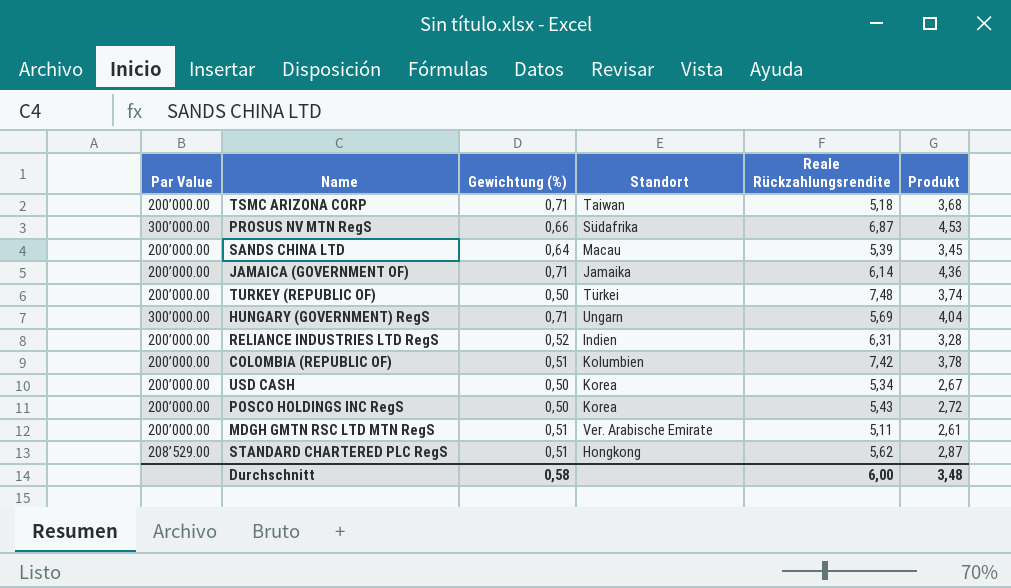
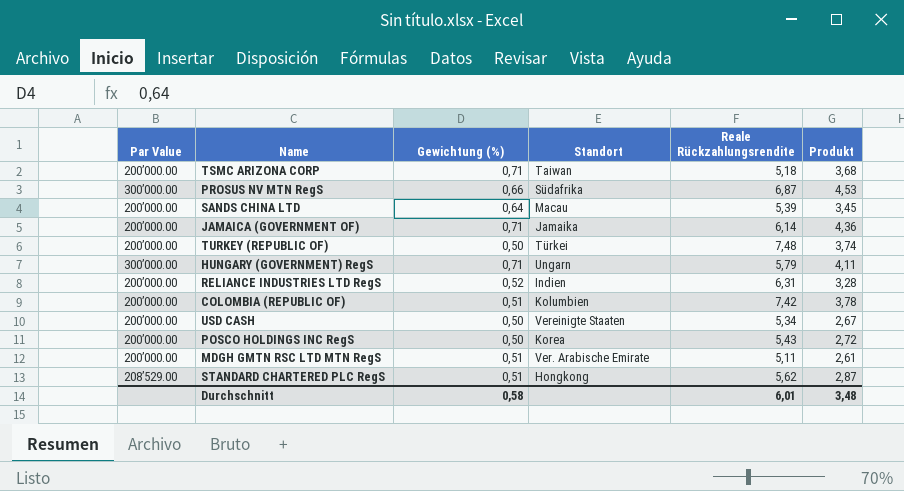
HUNGARY (GOVERNMENT) RegS | Reale Rückzahlungsrendite: 5,69 -> 5,79
HUNGARY (GOVERNMENT) RegS | Produkt: 4,04 -> 4,11
USD CASH | Standort: Korea -> Vereinigte Staaten
Durchschnitt | Reale Rückzahlungsrendite: 6,00 -> 6,01

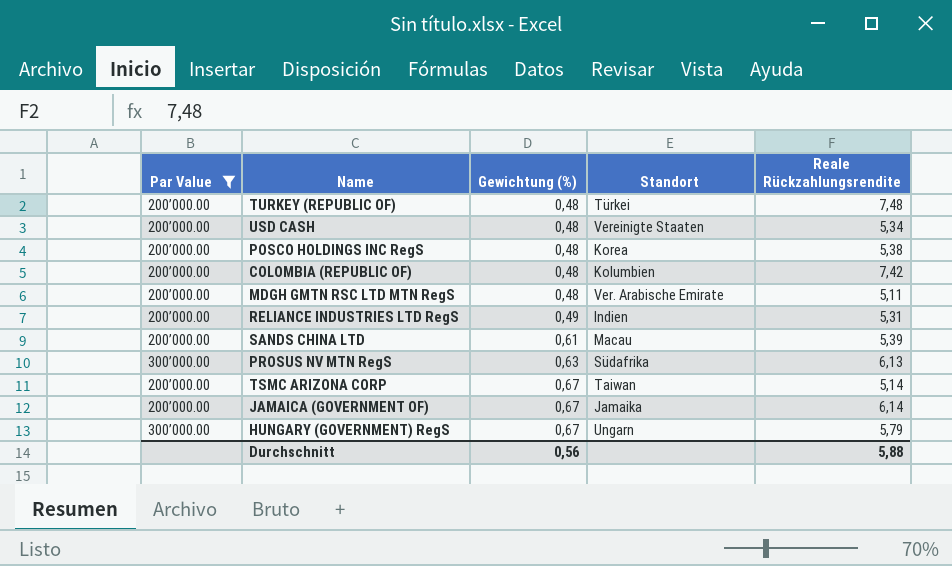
filter: none -> Par Value != 208’529.00
row order: none -> Gewichtung (%) ascending
column Produkt | formula: [Gewichtung (%)] * [Reale Rückzahlungsrendite] -> none
TURKEY (REPUBLIC OF) | Gewichtung (%): 0,50 -> 0,48
USD CASH | Gewichtung (%): 0,50 -> 0,48
POSCO HOLDINGS INC RegS | Gewichtung (%): 0,50 -> 0,48
POSCO HOLDINGS INC RegS | Reale Rückzahlungsrendite: 5,43 -> 5,38
COLOMBIA (REPUBLIC OF) | Gewichtung (%): 0,51 -> 0,48
MDGH GMTN RSC LTD MTN RegS | Gewichtung (%): 0,51 -> 0,48
RELIANCE INDUSTRIES LTD RegS | Gewichtung (%): 0,52 -> 0,49
RELIANCE INDUSTRIES LTD RegS | Reale Rückzahlungsrendite: 6,31 -> 5,31
SANDS CHINA LTD | Gewichtung (%): 0,64 -> 0,61
PROSUS NV MTN RegS | Gewichtung (%): 0,66 -> 0,63
PROSUS NV MTN RegS | Reale Rückzahlungsrendite: 6,87 -> 6,13
TSMC ARIZONA CORP | Gewichtung (%): 0,71 -> 0,67
TSMC ARIZONA CORP | Reale Rückzahlungsrendite: 5,18 -> 5,14
JAMAICA (GOVERNMENT OF) | Gewichtung (%): 0,71 -> 0,67
HUNGARY (GOVERNMENT) RegS | Gewichtung (%): 0,71 -> 0,67
Durchschnitt | Gewichtung (%): 0,58 -> 0,56
Durchschnitt | Reale Rückzahlungsrendite: 6,01 -> 5,88

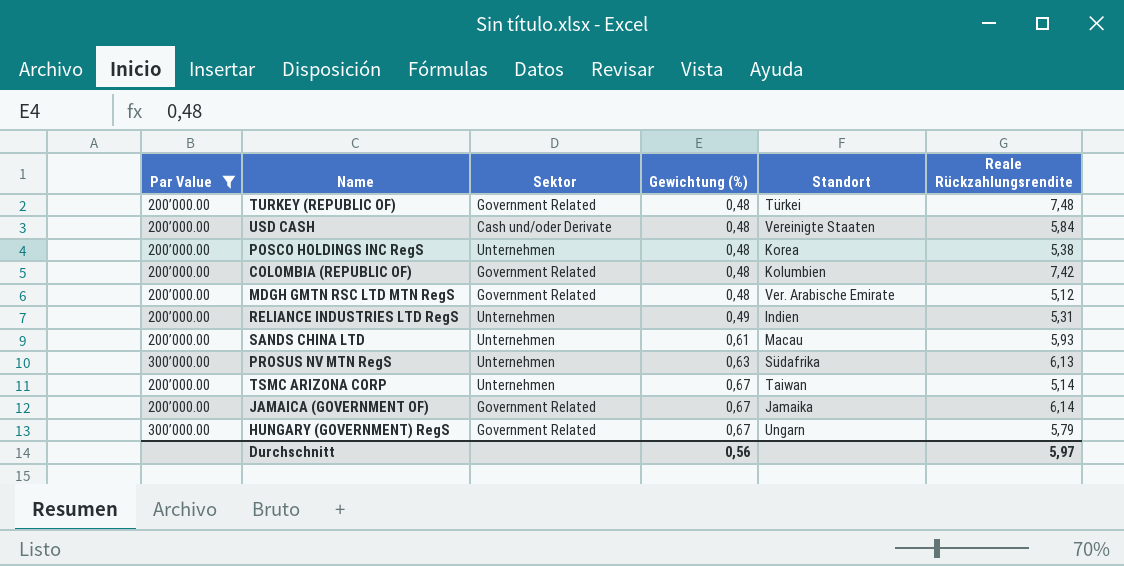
column Sektor | position: none -> 3
USD CASH | Reale Rückzahlungsrendite: 5,34 -> 5,84
MDGH GMTN RSC LTD MTN RegS | Reale Rückzahlungsrendite: 5,11 -> 5,12
SANDS CHINA LTD | Reale Rückzahlungsrendite: 5,39 -> 5,93
Durchschnitt | Reale Rückzahlungsrendite: 5,88 -> 5,97

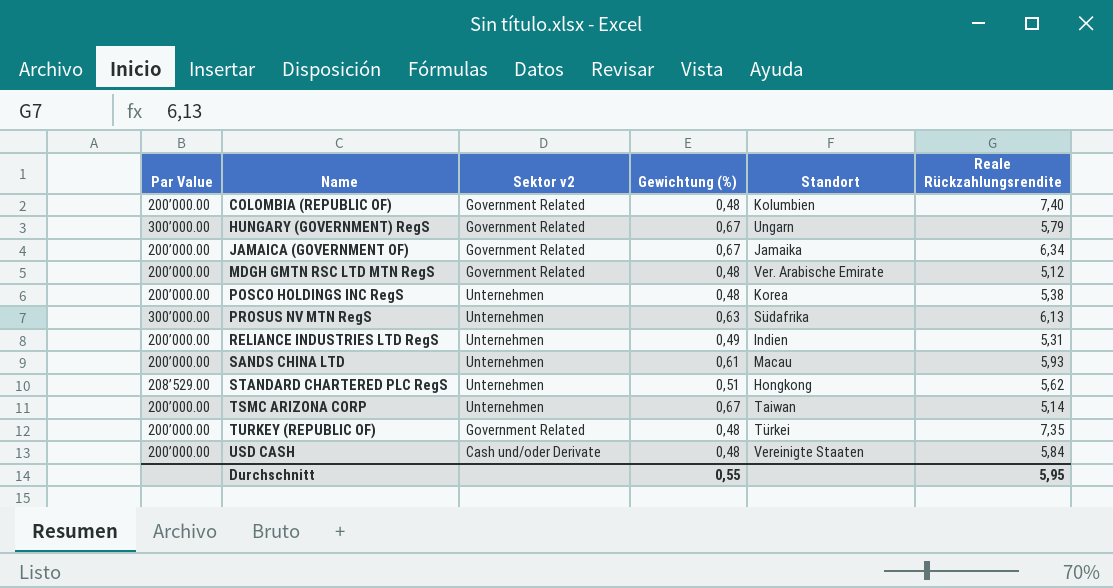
filter: Par Value != 208’529.00 -> none
row order: Gewichtung (%) ascending -> Name ascending
column name: Sektor -> Sektor v2
COLOMBIA (REPUBLIC OF) | Reale Rückzahlungsrendite: 7,42 -> 7,40
JAMAICA (GOVERNMENT OF) | Reale Rückzahlungsrendite: 6,14 -> 6,34
TURKEY (REPUBLIC OF) | Reale Rückzahlungsrendite: 7,48 -> 7,35
Durchschnitt | Gewichtung (%): 0,56 -> 0,55
Durchschnitt | Reale Rückzahlungsrendite: 5,97 -> 5,95

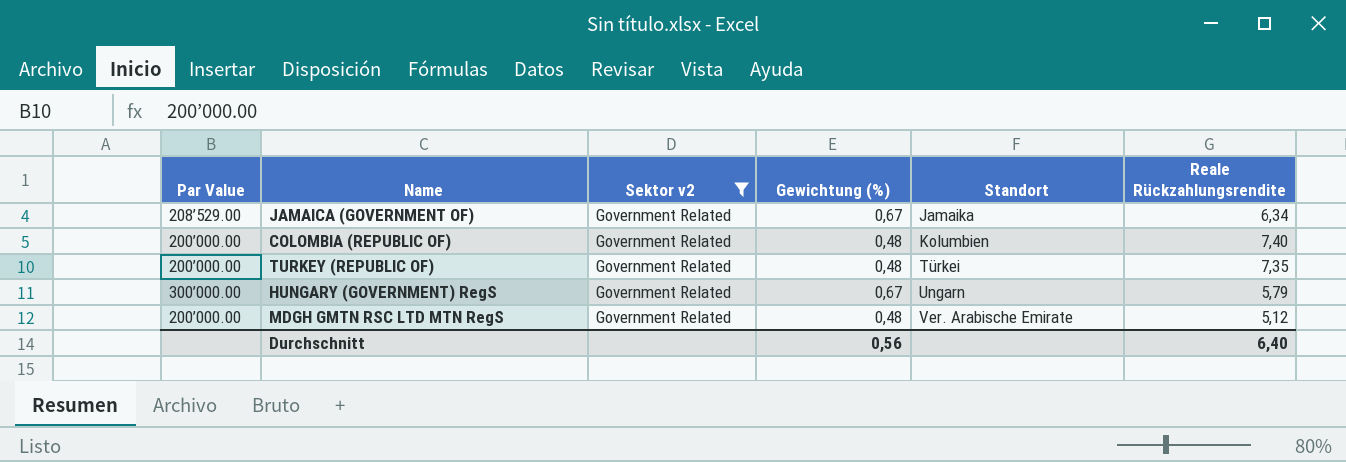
filter: none -> Sektor v2 = Government Related
row order: Name ascending -> Standort ascending
JAMAICA (GOVERNMENT OF) | Par Value: 200’000.00 -> 208’529.00
Durchschnitt | Gewichtung (%): 0,55 -> 0,56
Durchschnitt | Reale Rückzahlungsrendite: 5,95 -> 6,40

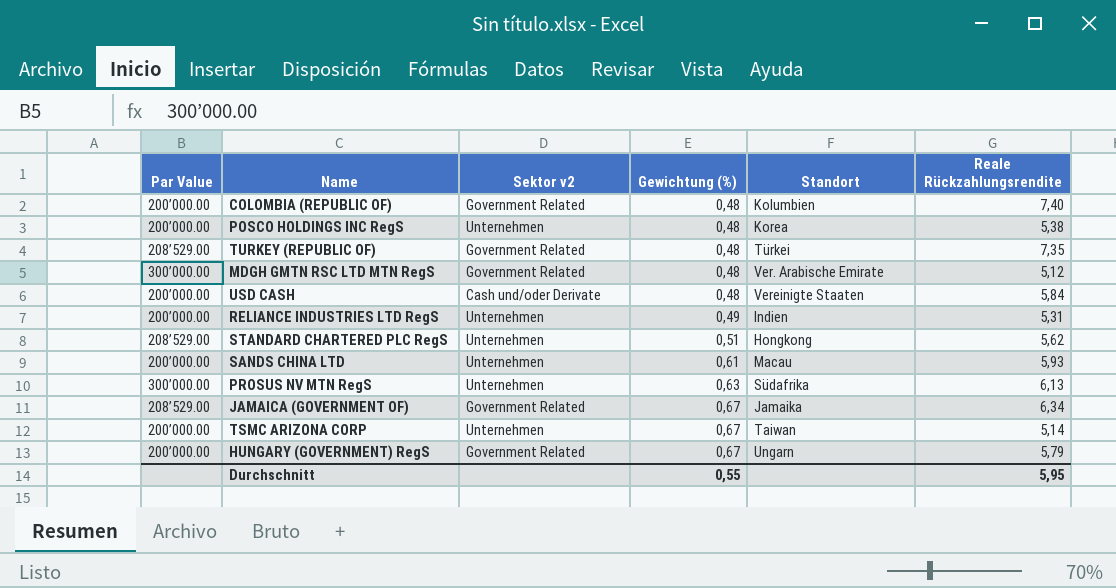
filter: Sektor v2 = Government Related -> none
row order: Standort ascending -> Gewichtung (%) ascending
TURKEY (REPUBLIC OF) | Par Value: 200’000.00 -> 208’529.00
MDGH GMTN RSC LTD MTN RegS | Par Value: 200’000.00 -> 300’000.00
HUNGARY (GOVERNMENT) RegS | Par Value: 300’000.00 -> 200’000.00
Durchschnitt | Gewichtung (%): 0,56 -> 0,55
Durchschnitt | Reale Rückzahlungsrendite: 6,40 -> 5,95

